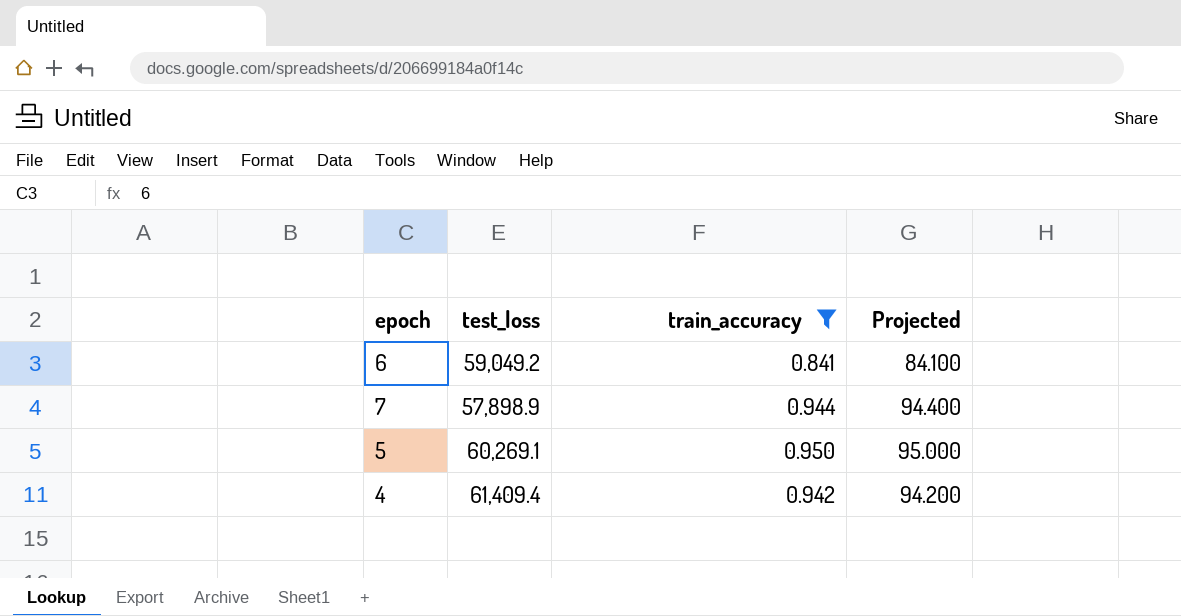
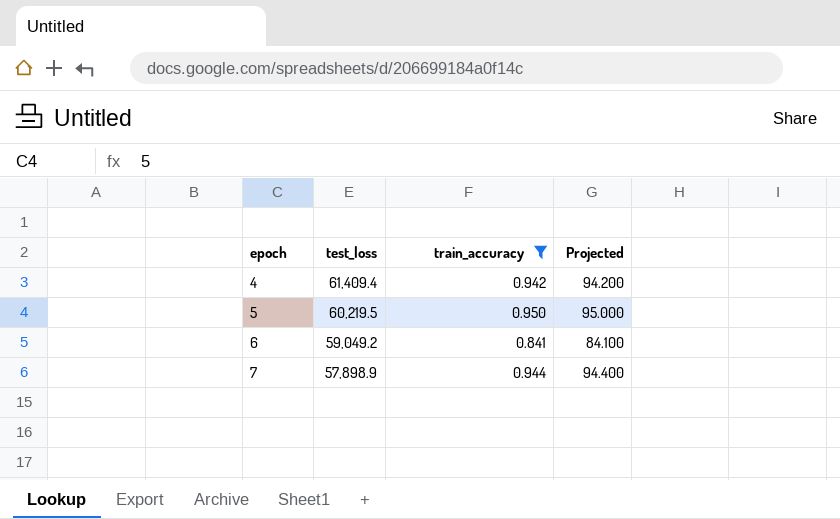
row order: none -> epoch ascending
5 | test_loss: 60,269.1 -> 60,219.5

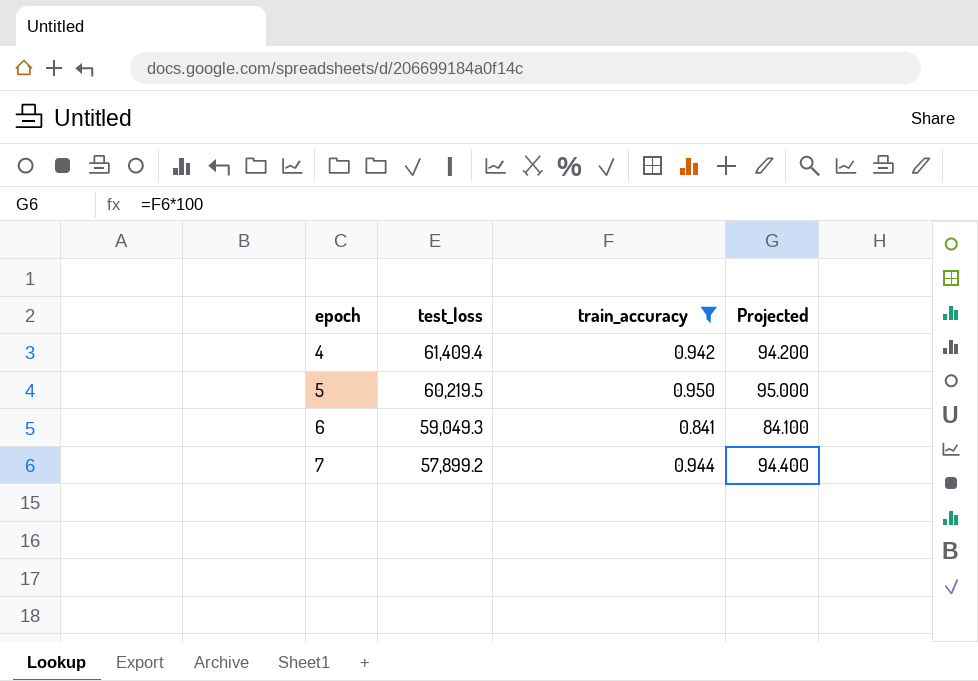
6 | test_loss: 59,049.2 -> 59,049.3
7 | test_loss: 57,898.9 -> 57,899.2

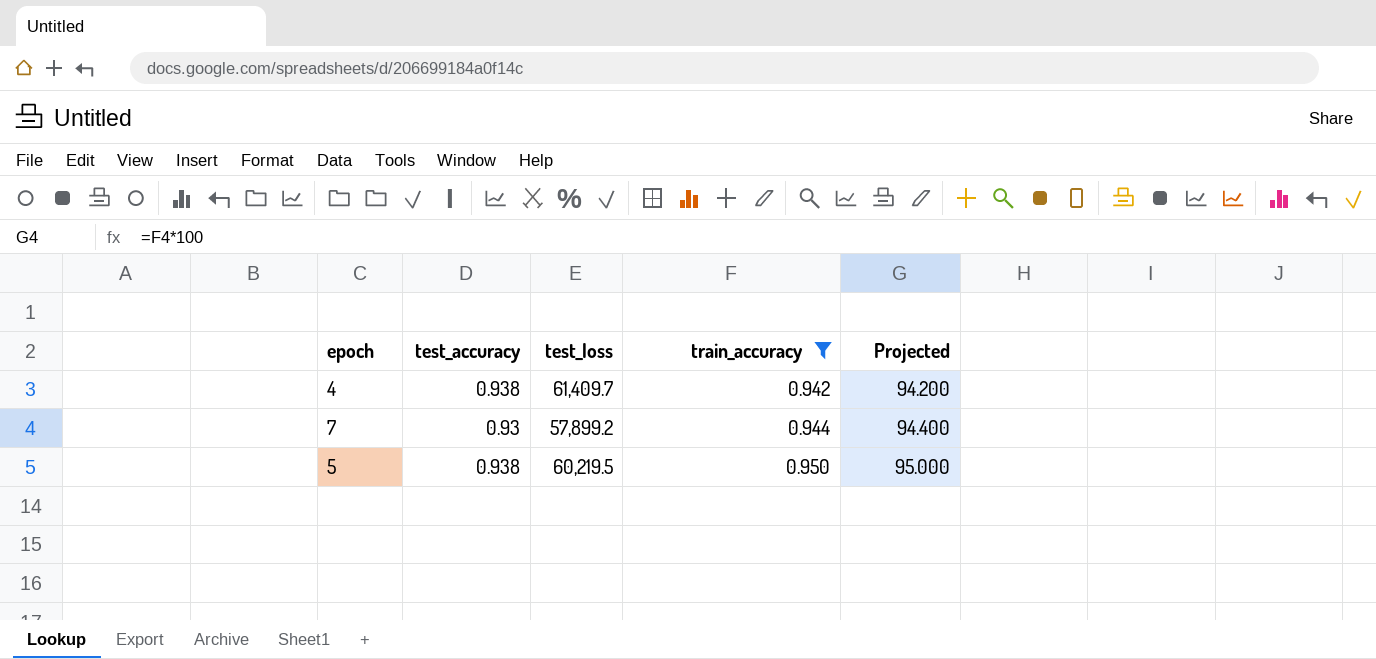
row order: epoch ascending -> train_accuracy ascending
column test_accuracy | position: none -> 2
row 6: 59,049.3 | 0.841 | 84.100 -> none
4 | test_loss: 61,409.4 -> 61,409.7

